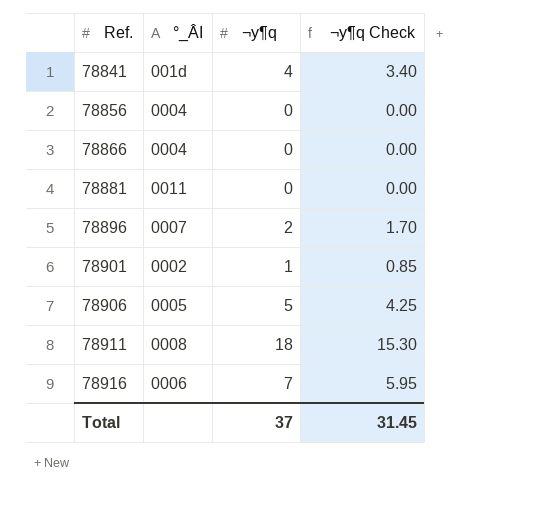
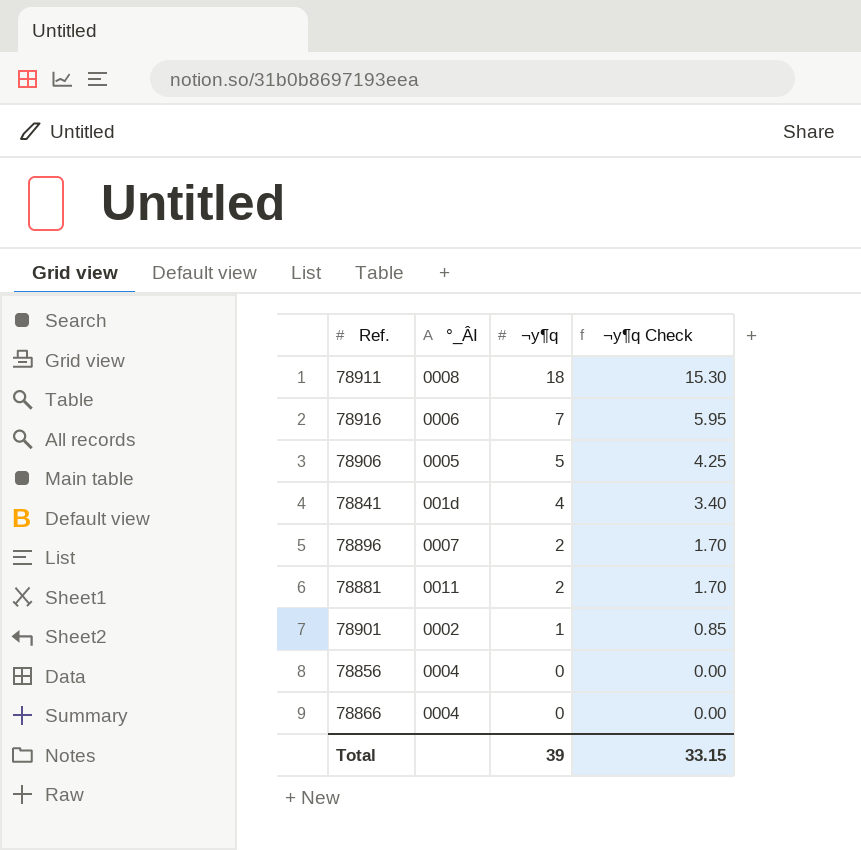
row order: Ref. ascending -> ¬y¶q descending
78881 | ¬y¶q: 0 -> 2
78881 | ¬y¶q Check: 0.00 -> 1.70
Total | ¬y¶q: 37 -> 39
Total | ¬y¶q Check: 31.45 -> 33.15

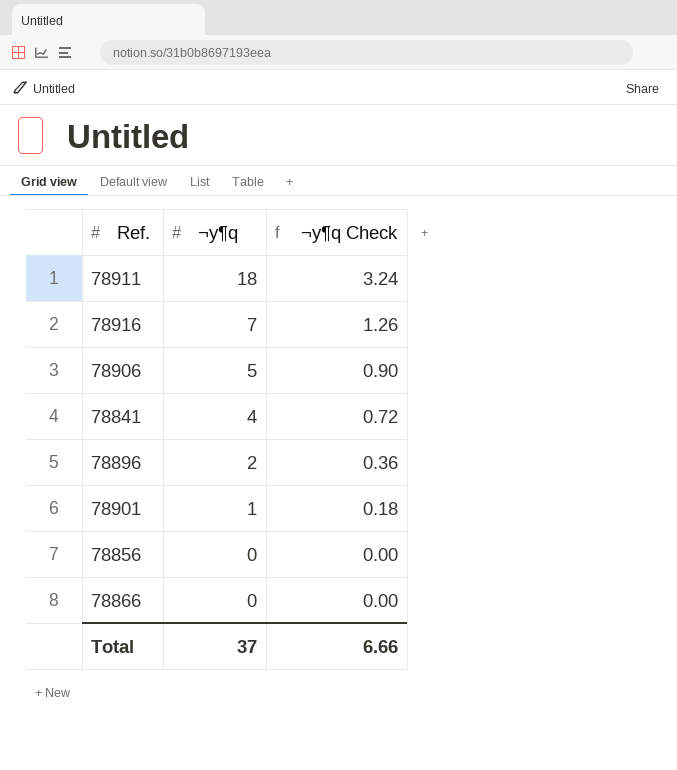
column °_ÂI | position: 2 -> none
column ¬y¶q Check | formula: [¬y¶q] * 0.85 -> [¬y¶q] * 0.18
row 78881: 0011 | 2 | 1.70 -> none
Total | ¬y¶q: 39 -> 37
Total | ¬y¶q Check: 33.15 -> 6.66

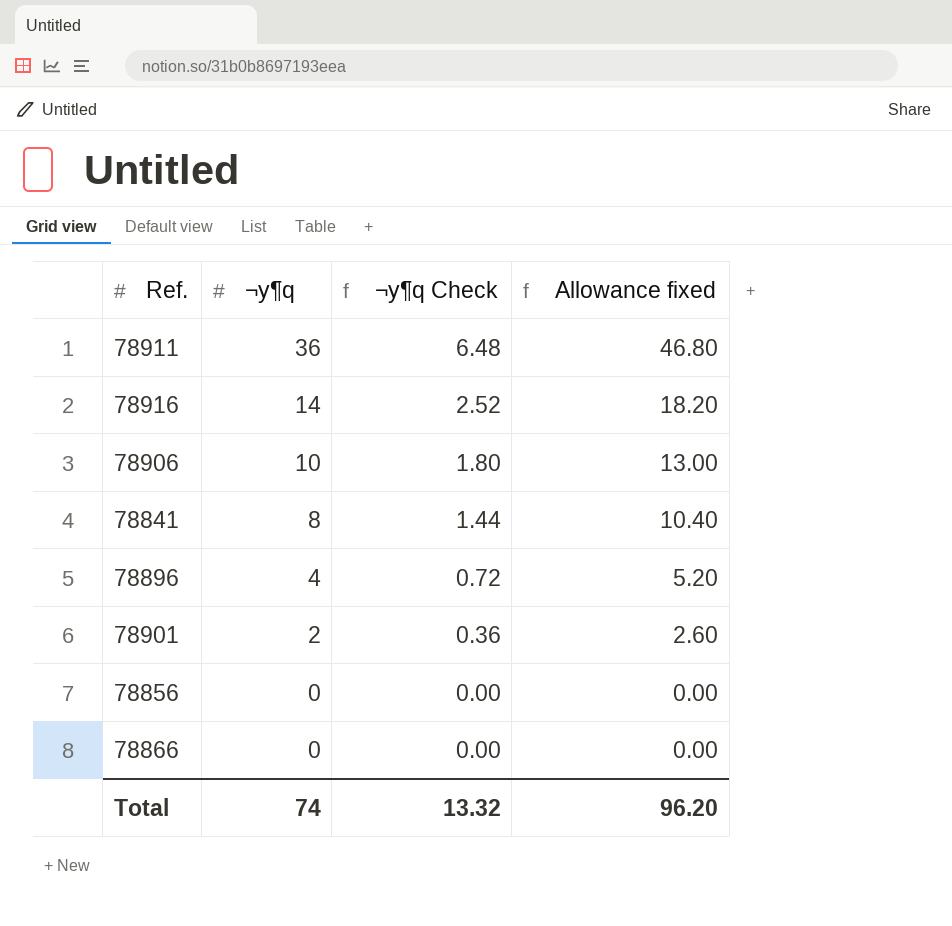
column Allowance fixed | formula: none -> [¬y¶q] * 1.3
78911 | ¬y¶q: 18 -> 36
78911 | ¬y¶q Check: 3.24 -> 6.48
78916 | ¬y¶q: 7 -> 14
78916 | ¬y¶q Check: 1.26 -> 2.52
78906 | ¬y¶q: 5 -> 10
78906 | ¬y¶q Check: 0.90 -> 1.80
78841 | ¬y¶q: 4 -> 8
78841 | ¬y¶q Check: 0.72 -> 1.44
78896 | ¬y¶q: 2 -> 4
78896 | ¬y¶q Check: 0.36 -> 0.72
78901 | ¬y¶q: 1 -> 2
78901 | ¬y¶q Check: 0.18 -> 0.36
Total | ¬y¶q: 37 -> 74
Total | ¬y¶q Check: 6.66 -> 13.32

